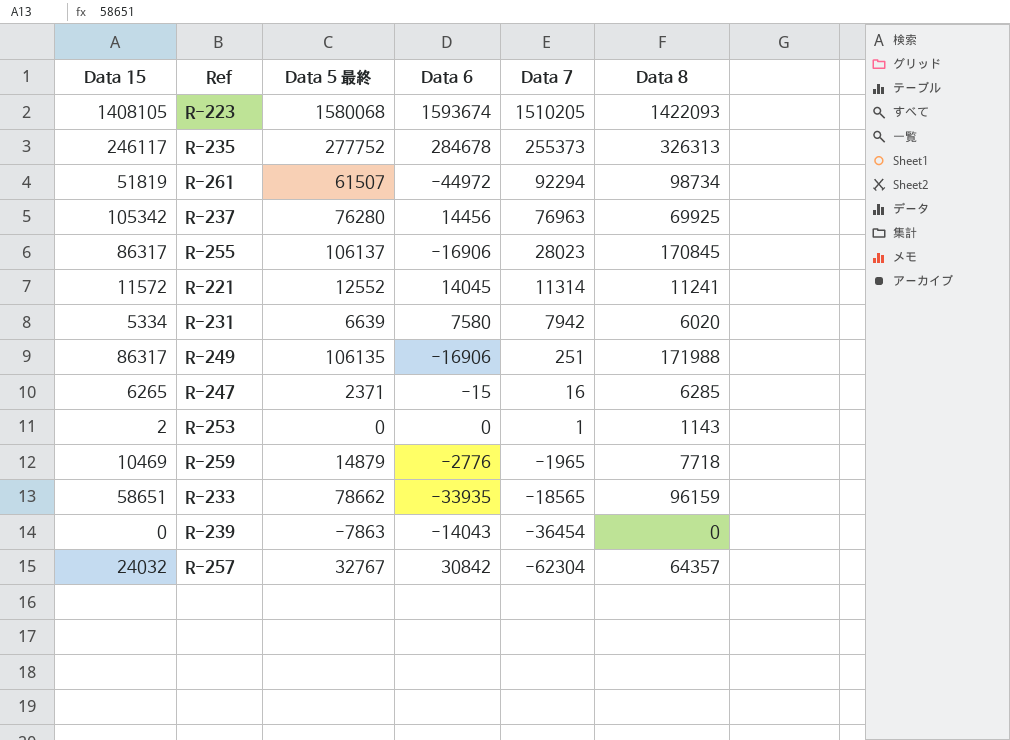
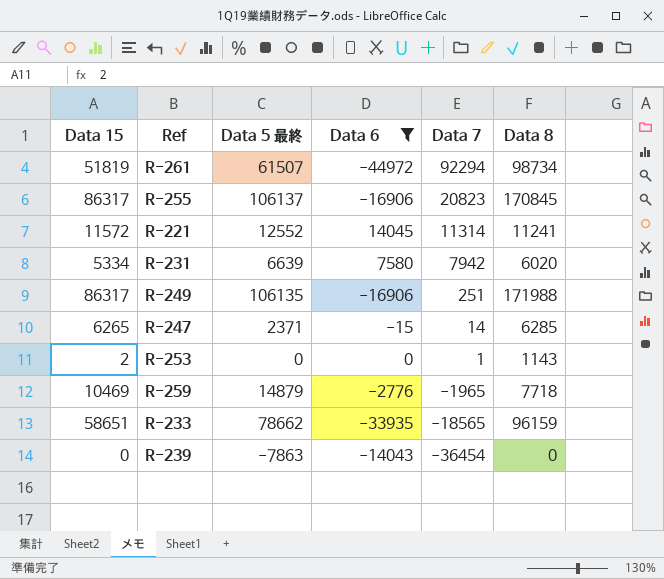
filter: none -> Data 6 <= 14045
R-255 | Data 7: 28023 -> 20823
R-247 | Data 7: 16 -> 14

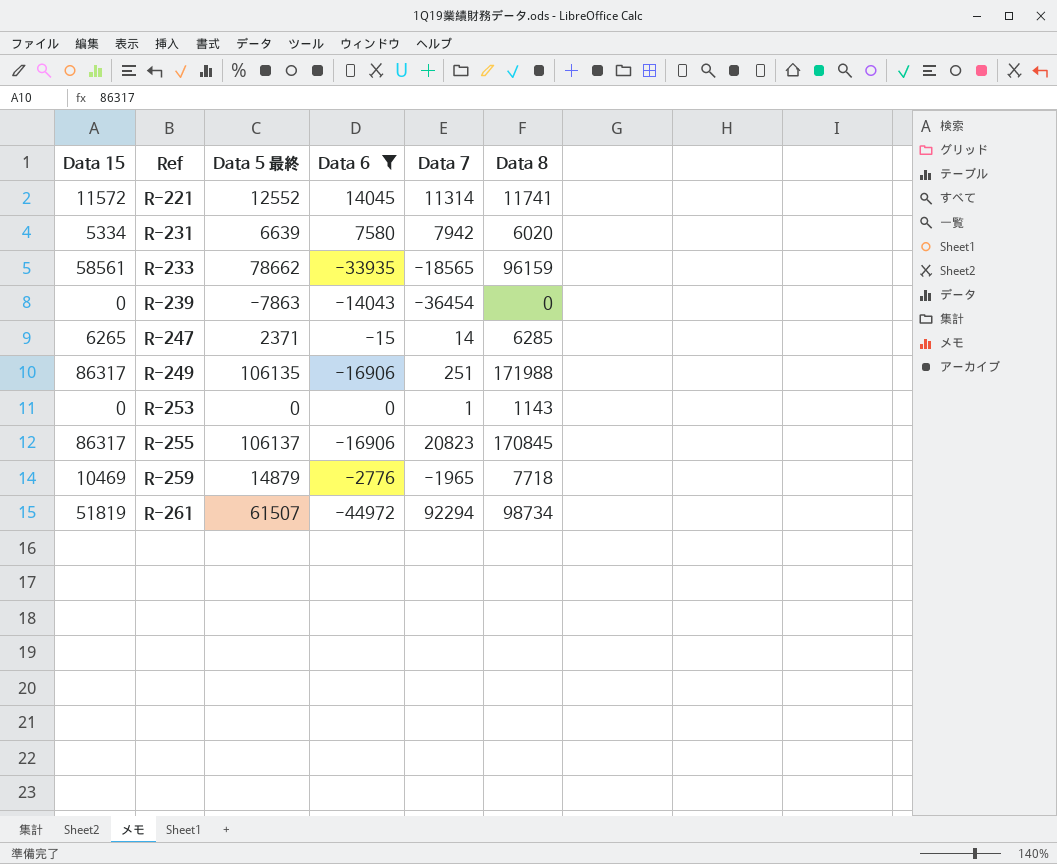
row order: Data 7 descending -> Ref ascending
R-221 | Data 8: 11241 -> 11741
R-233 | Data 15: 58651 -> 58561
R-253 | Data 15: 2 -> 0

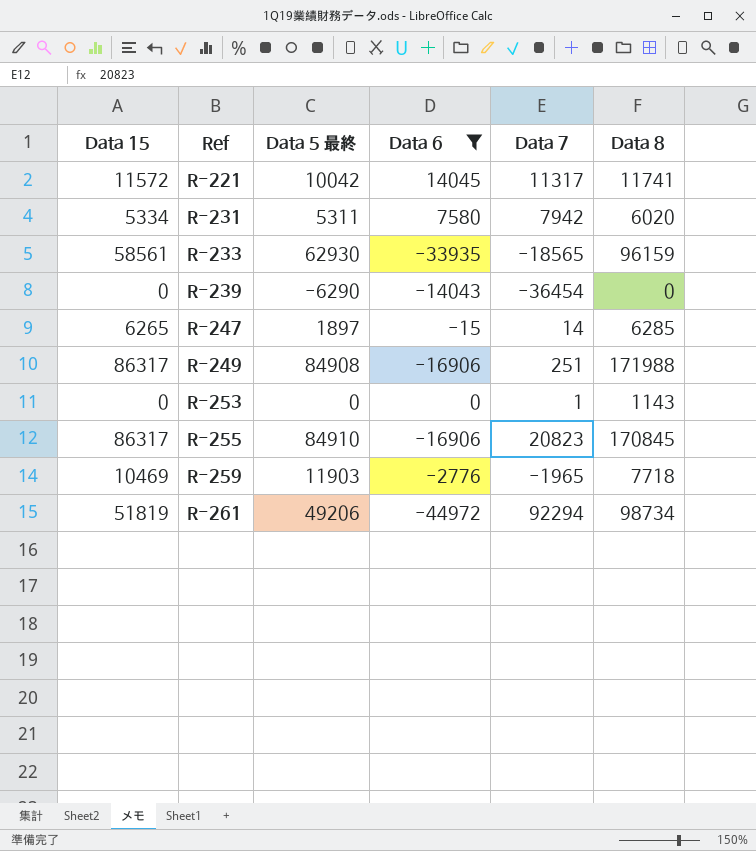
R-221 | Data 5 最終: 12552 -> 10042
R-221 | Data 7: 11314 -> 11317
R-231 | Data 5 最終: 6639 -> 5311
R-233 | Data 5 最終: 78662 -> 62930
R-239 | Data 5 最終: -7863 -> -6290
R-247 | Data 5 最終: 2371 -> 1897
R-249 | Data 5 最終: 106135 -> 84908
R-255 | Data 5 最終: 106137 -> 84910
R-259 | Data 5 最終: 14879 -> 11903
R-261 | Data 5 最終: 61507 -> 49206

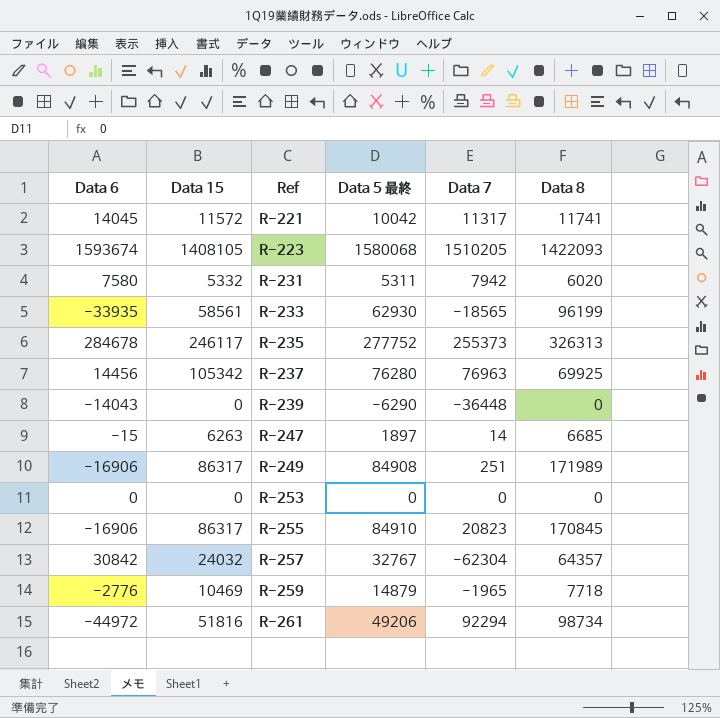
filter: Data 6 <= 14045 -> none
column Data 6 | position: 4 -> 1
R-231 | Data 15: 5334 -> 5332
R-233 | Data 8: 96159 -> 96199
R-239 | Data 7: -36454 -> -36448
R-247 | Data 15: 6265 -> 6263
R-247 | Data 8: 6285 -> 6685
R-249 | Data 8: 171988 -> 171989
R-253 | Data 7: 1 -> 0
R-253 | Data 8: 1143 -> 0
R-259 | Data 5 最終: 11903 -> 14879
R-261 | Data 15: 51819 -> 51816

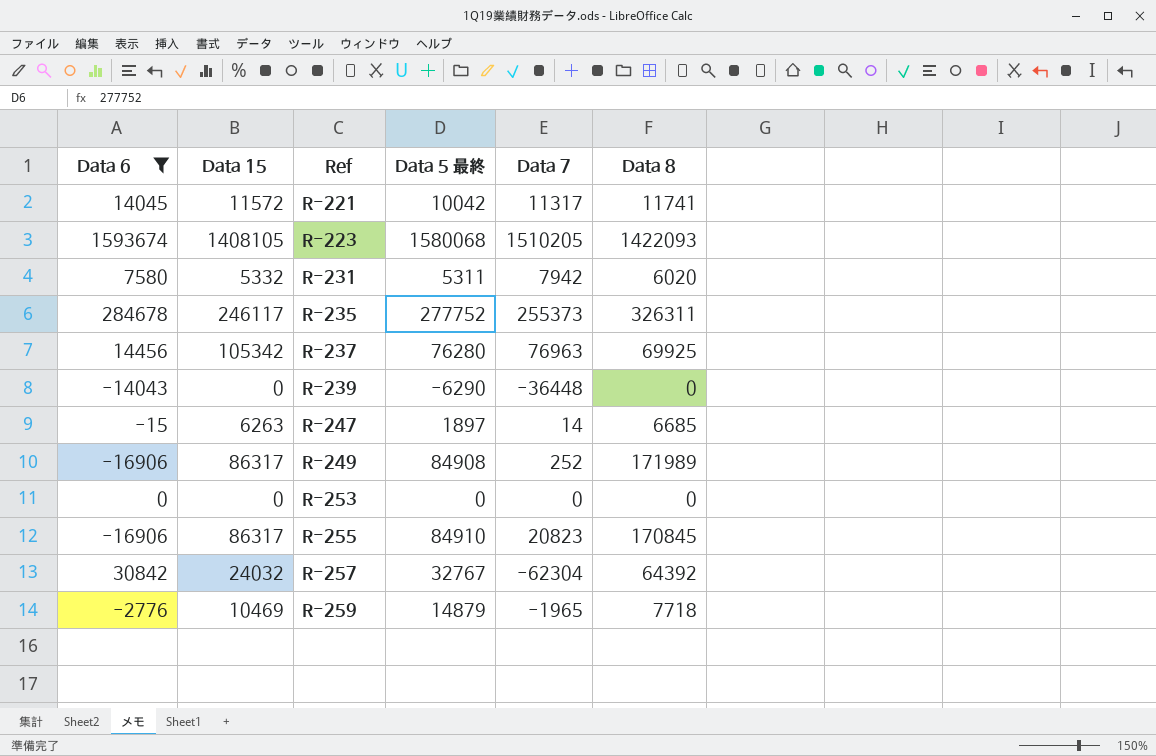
filter: none -> Data 6 >= -16906
R-235 | Data 8: 326313 -> 326311
R-249 | Data 7: 251 -> 252
R-257 | Data 8: 64357 -> 64392

